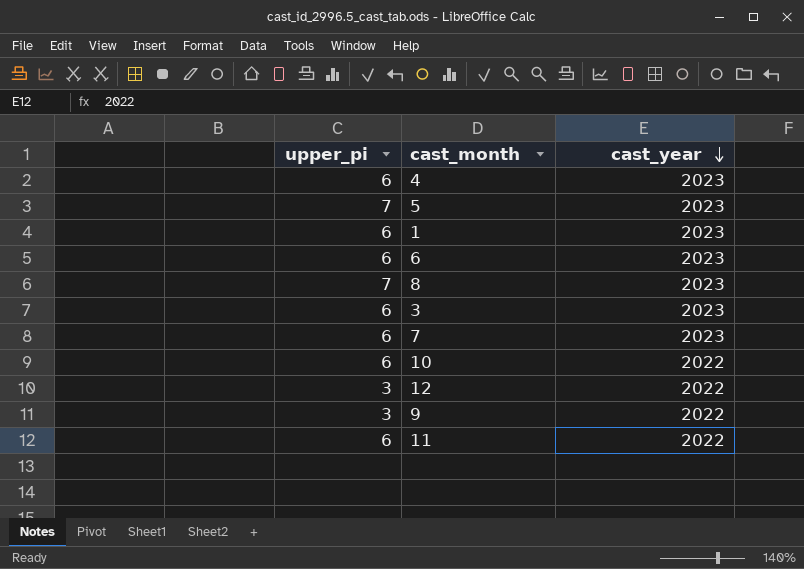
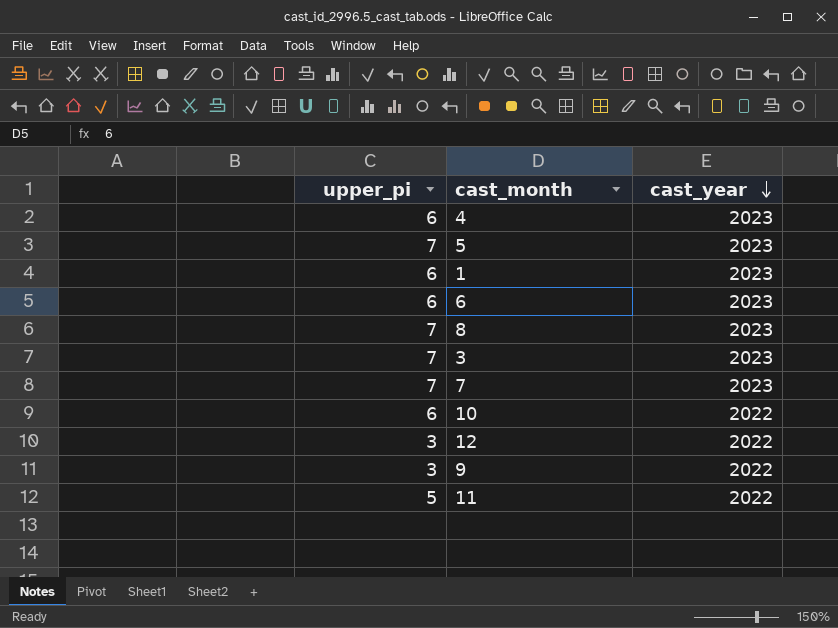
3 | upper_pi: 6 -> 7
7 | upper_pi: 6 -> 7
11 | upper_pi: 6 -> 5

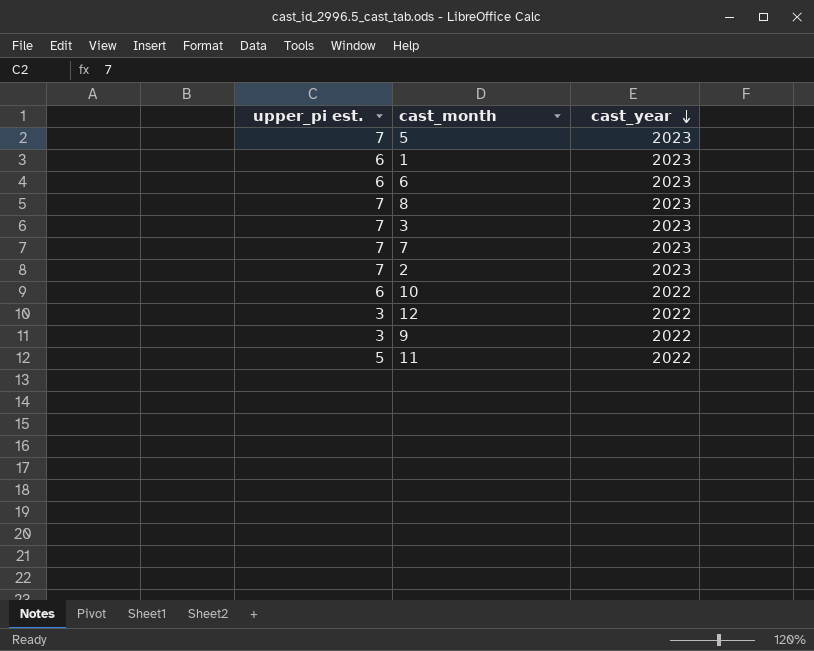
column name: upper_pi -> upper_pi est.
row 4: 6 | 2023 -> none
row 2: none -> 7 | 2023

